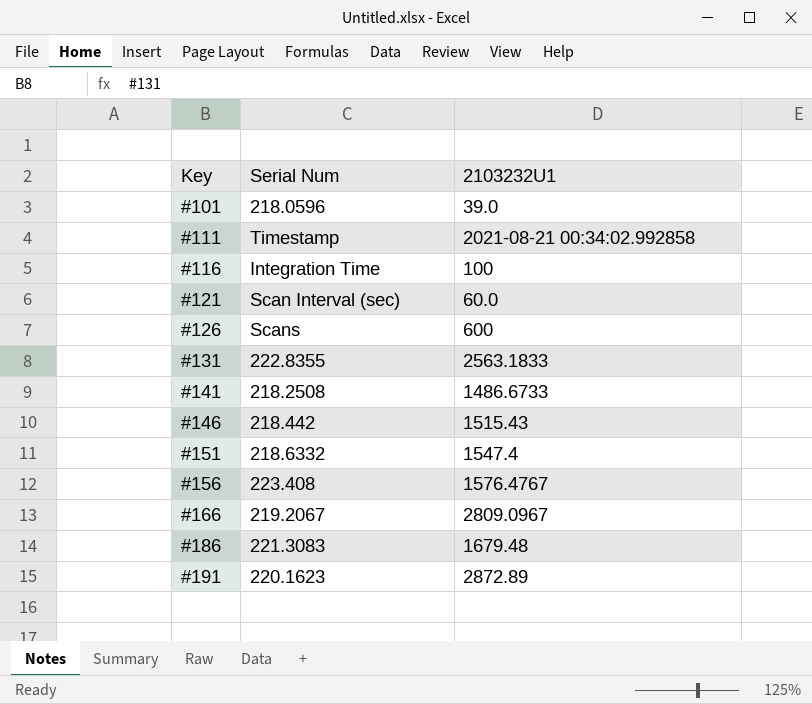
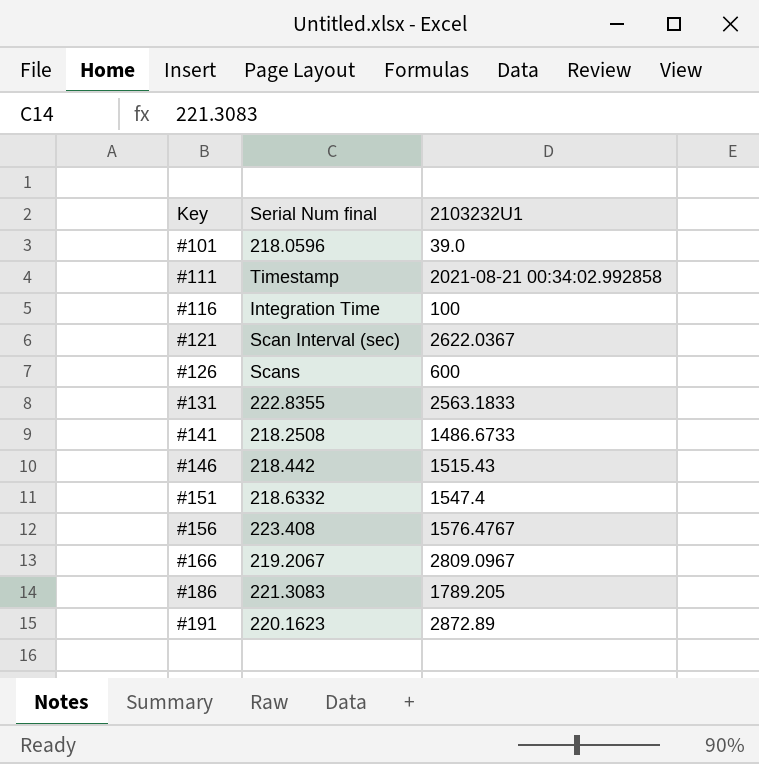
column name: Serial Num -> Serial Num final
#121 | 2103232U1: 60.0 -> 2622.0367
#186 | 2103232U1: 1679.48 -> 1789.205

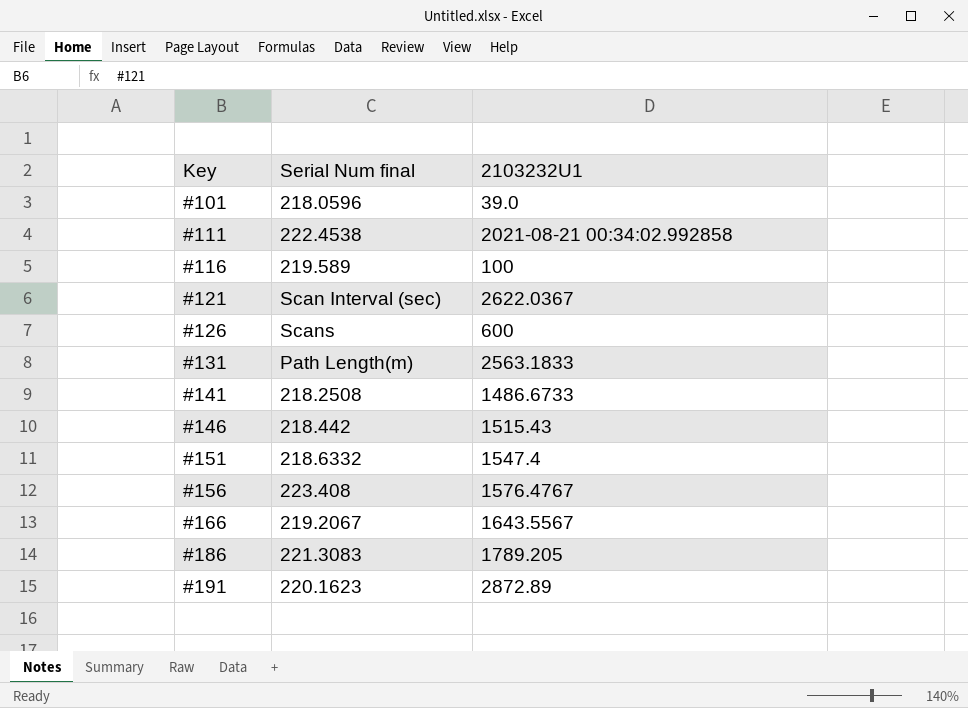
#111 | Serial Num final: Timestamp -> 222.4538
#116 | Serial Num final: Integration Time -> 219.589
#131 | Serial Num final: 222.8355 -> Path Length(m)
#166 | 2103232U1: 2809.0967 -> 1643.5567

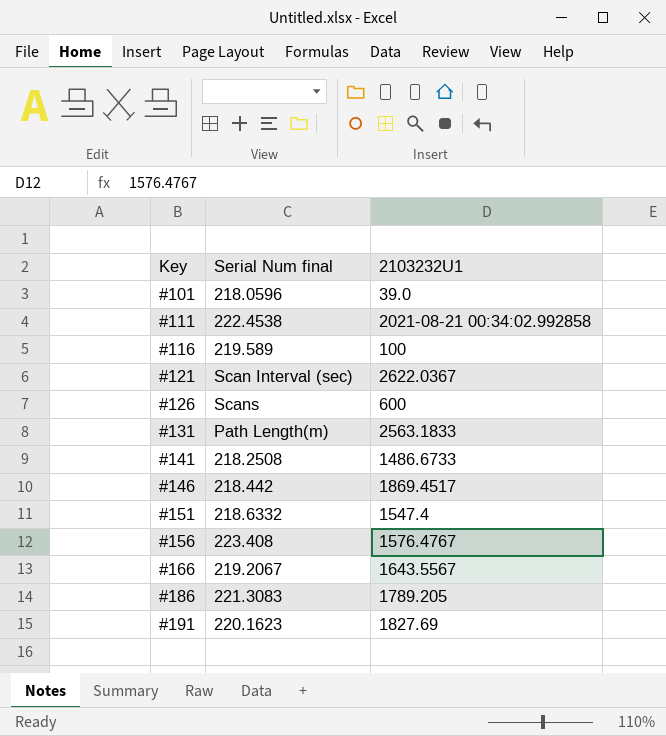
#146 | 2103232U1: 1515.43 -> 1869.4517
#191 | 2103232U1: 2872.89 -> 1827.69

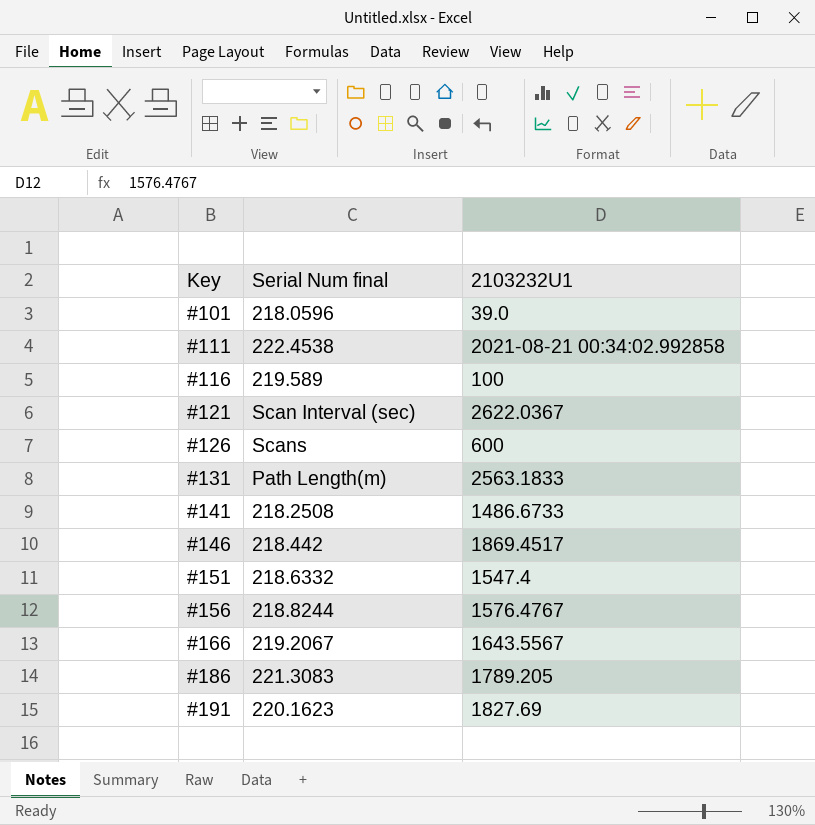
#156 | Serial Num final: 223.408 -> 218.8244

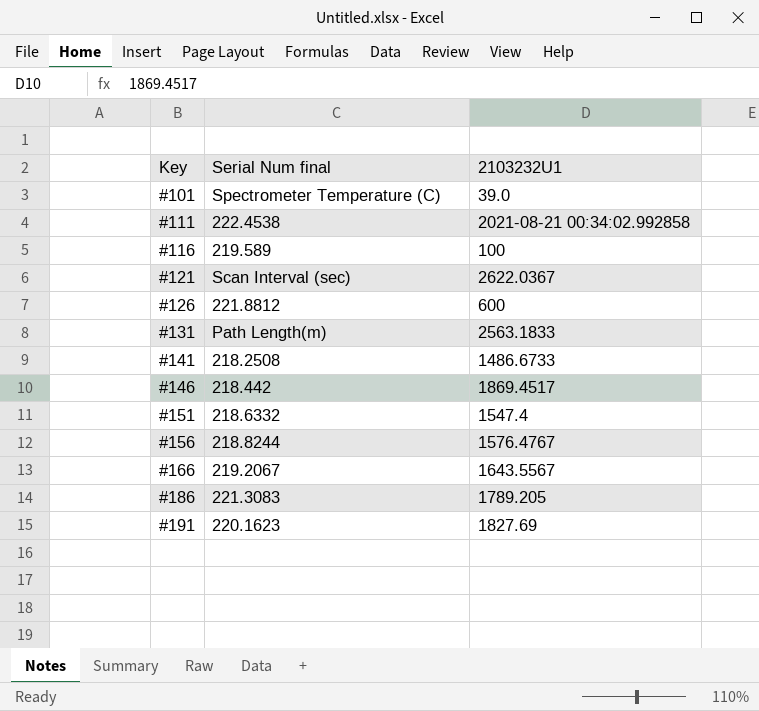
#101 | Serial Num final: 218.0596 -> Spectrometer Temperature (C)
#126 | Serial Num final: Scans -> 221.8812

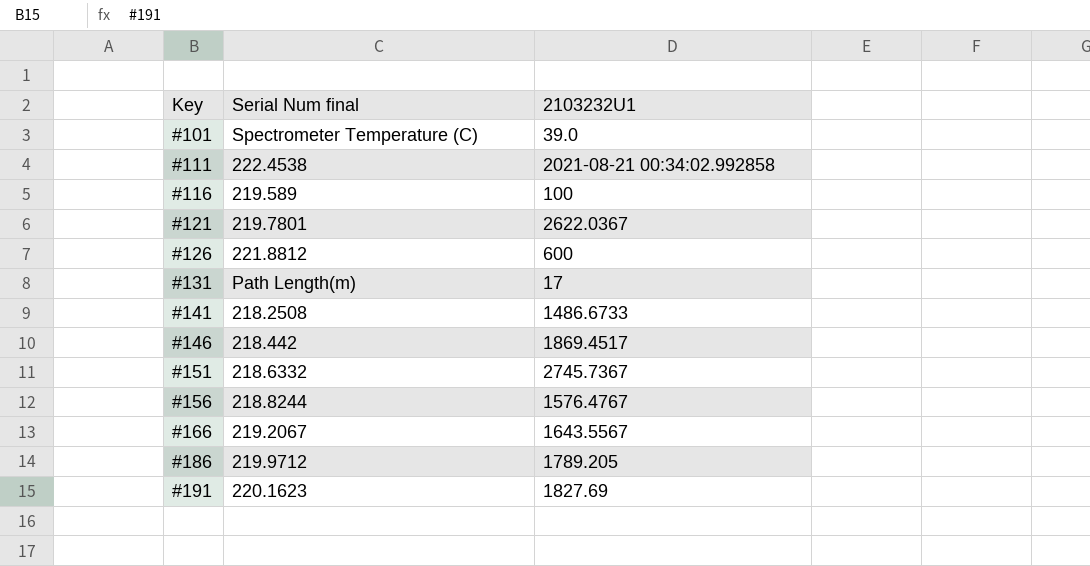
#121 | Serial Num final: Scan Interval (sec) -> 219.7801
#131 | 2103232U1: 2563.1833 -> 17
#151 | 2103232U1: 1547.4 -> 2745.7367
#186 | Serial Num final: 221.3083 -> 219.9712

